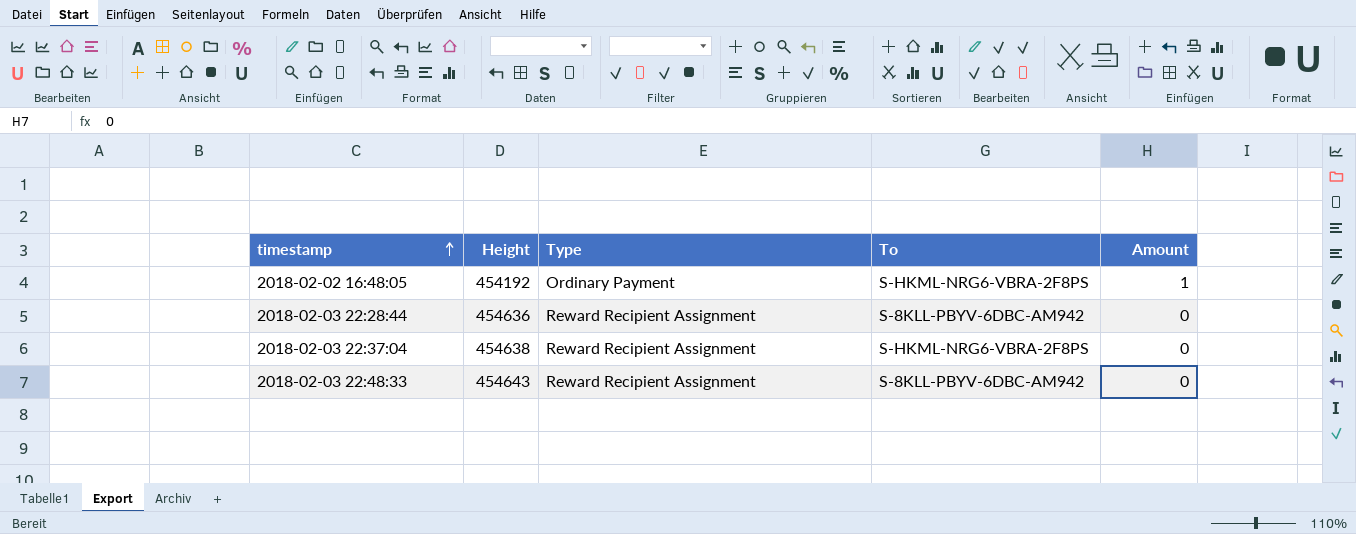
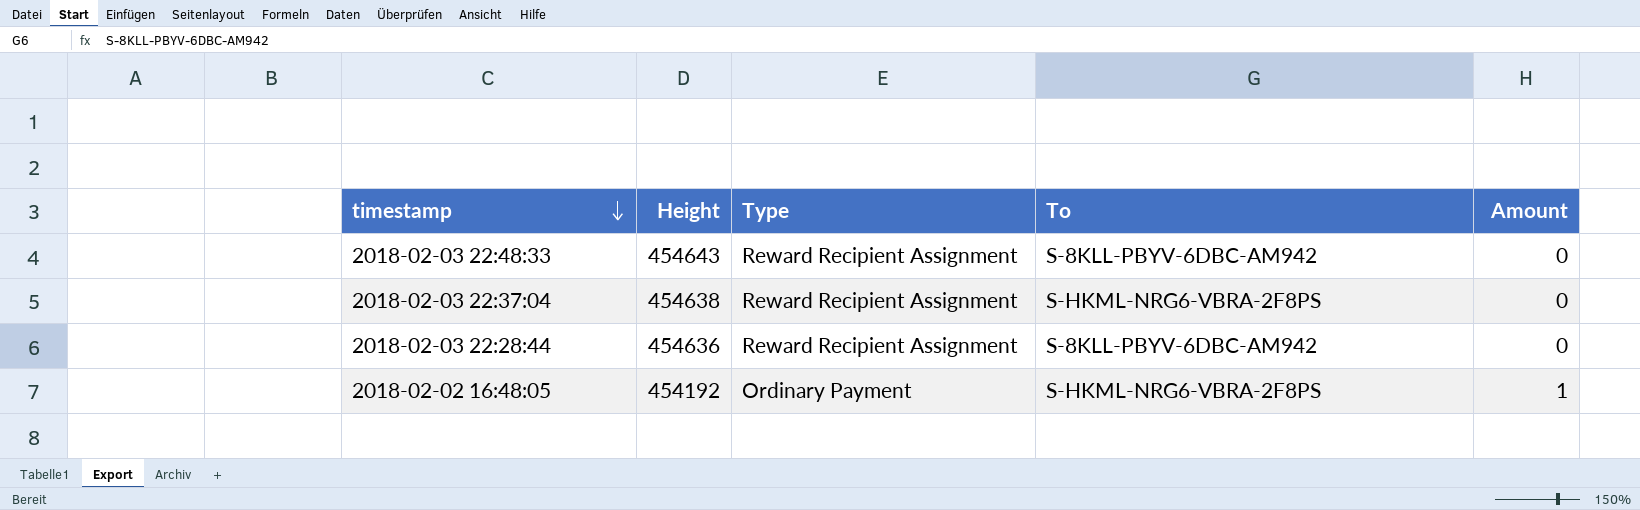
row order: timestamp ascending -> timestamp descending

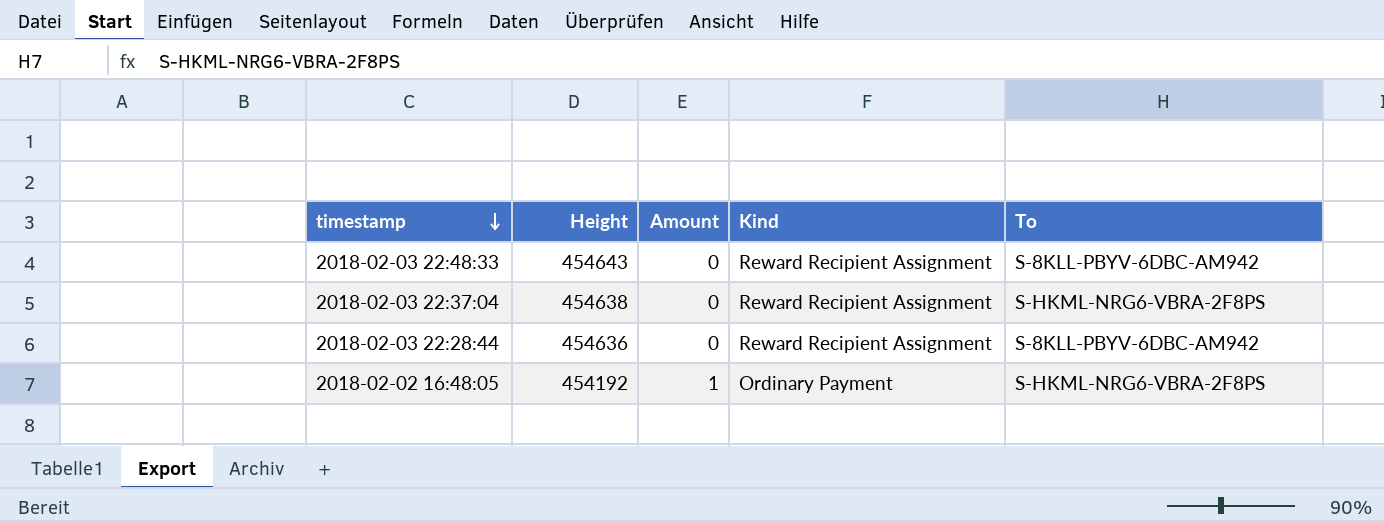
column Amount | position: 5 -> 3
column name: Type -> Kind

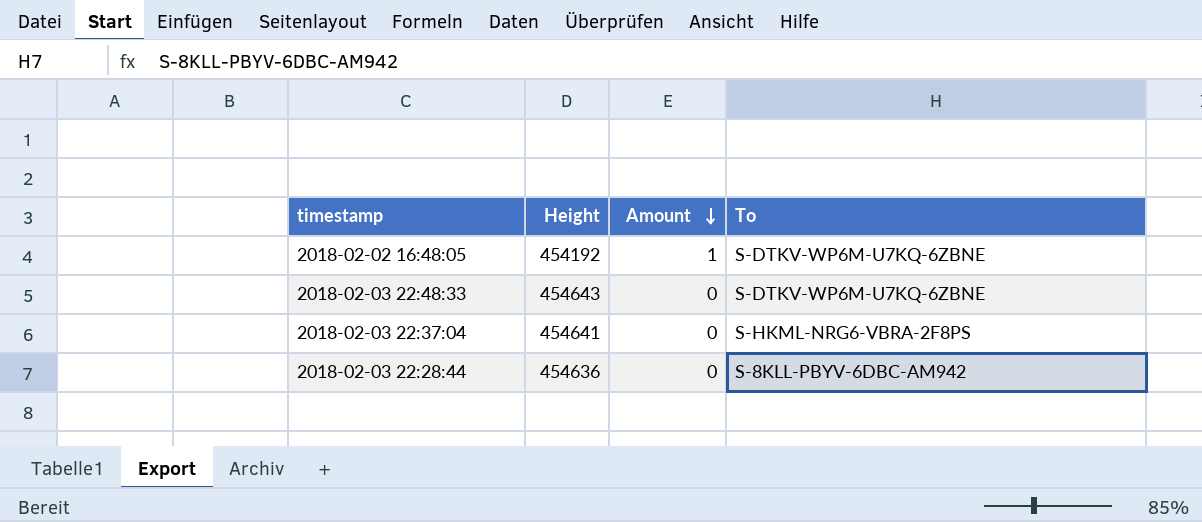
row order: timestamp descending -> Amount descending
column Kind | position: 4 -> none
2018-02-02 16:48:05 | To: S-HKML-NRG6-VBRA-2F8PS -> S-DTKV-WP6M-U7KQ-6ZBNE
2018-02-03 22:48:33 | To: S-8KLL-PBYV-6DBC-AM942 -> S-DTKV-WP6M-U7KQ-6ZBNE
2018-02-03 22:37:04 | Height: 454638 -> 454641

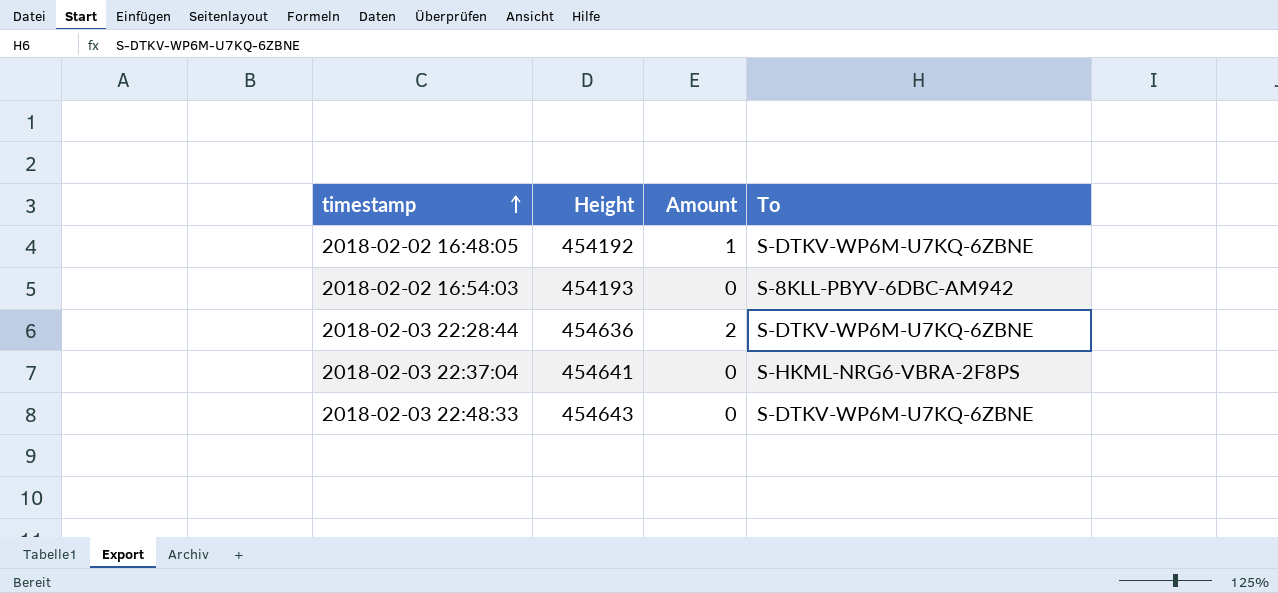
row order: Amount descending -> timestamp ascending
row 2018-02-02 16:54:03: none -> 454193 | 0 | S-8KLL-PBYV-6DBC-AM942
2018-02-03 22:28:44 | Amount: 0 -> 2
2018-02-03 22:28:44 | To: S-8KLL-PBYV-6DBC-AM942 -> S-DTKV-WP6M-U7KQ-6ZBNE

